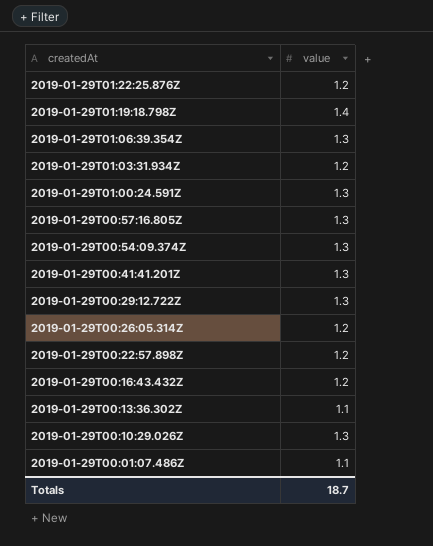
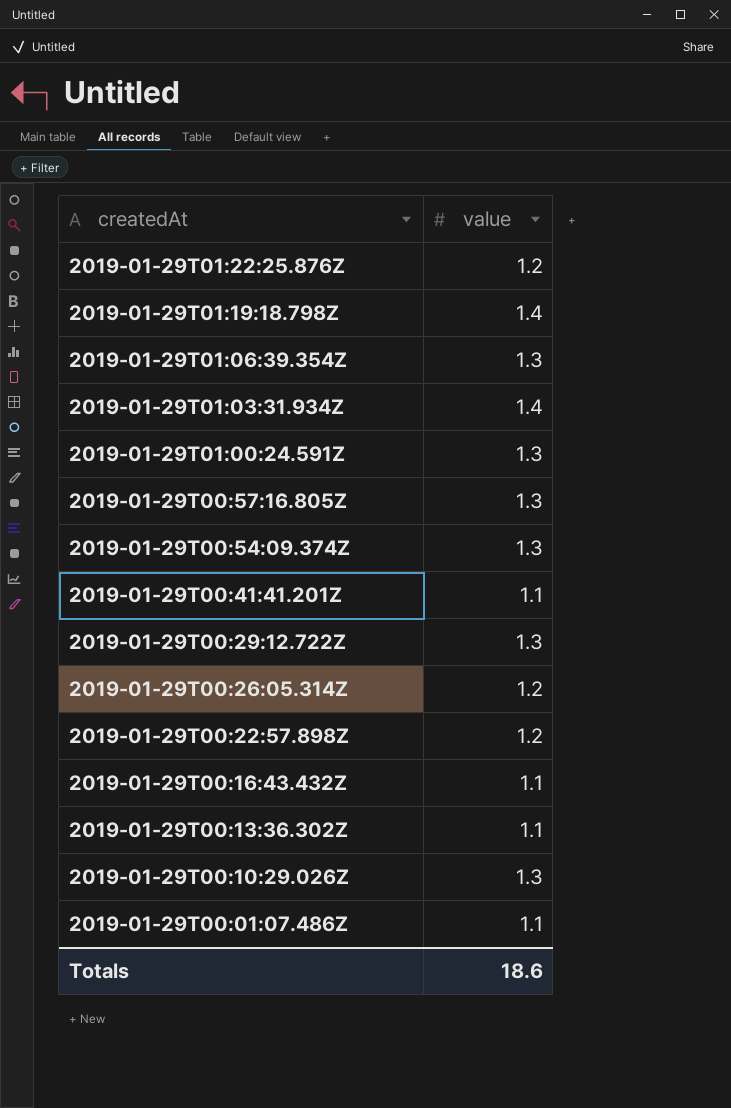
2019-01-29T01:03:31.934Z | value: 1.2 -> 1.4
2019-01-29T00:41:41.201Z | value: 1.3 -> 1.1
2019-01-29T00:16:43.432Z | value: 1.2 -> 1.1
Totals | value: 18.7 -> 18.6

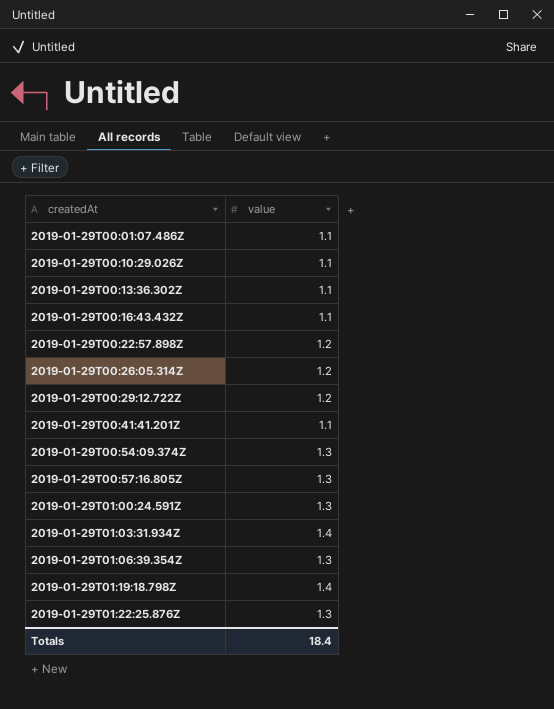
row order: createdAt descending -> createdAt ascending
2019-01-29T00:10:29.026Z | value: 1.3 -> 1.1
2019-01-29T00:29:12.722Z | value: 1.3 -> 1.2
2019-01-29T01:22:25.876Z | value: 1.2 -> 1.3
Totals | value: 18.6 -> 18.4

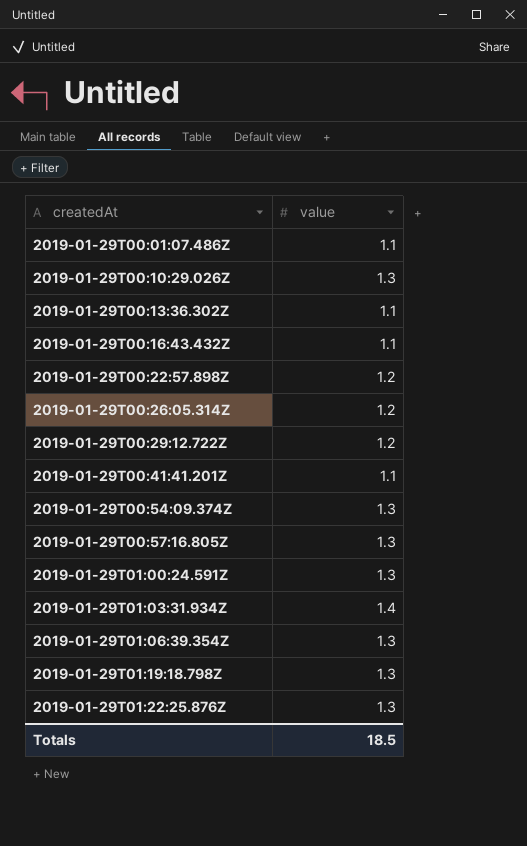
2019-01-29T00:10:29.026Z | value: 1.1 -> 1.3
2019-01-29T01:19:18.798Z | value: 1.4 -> 1.3
Totals | value: 18.4 -> 18.5

